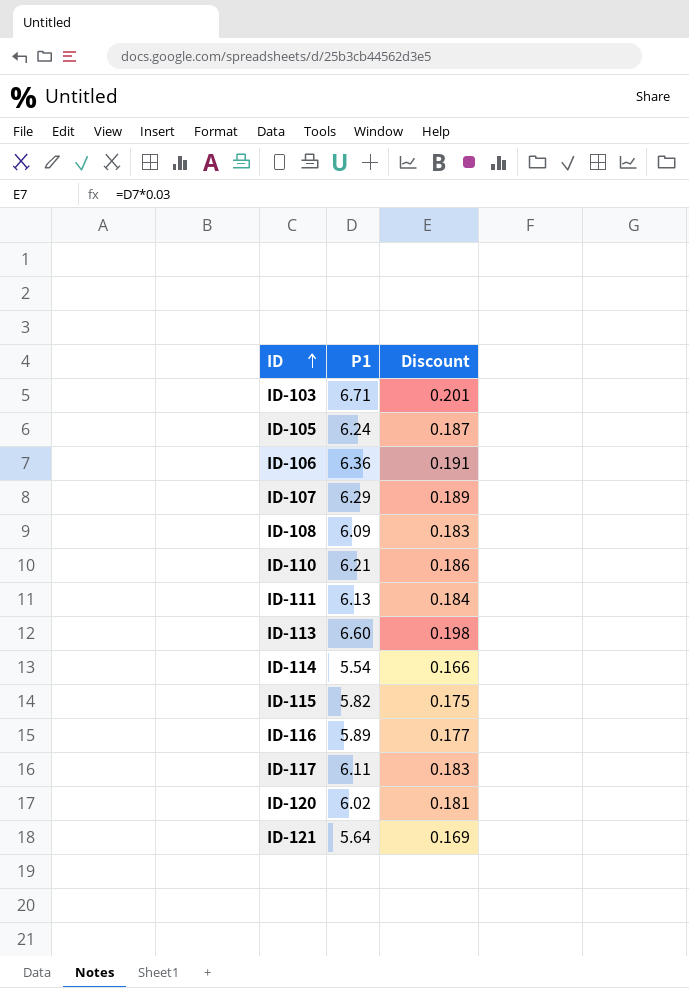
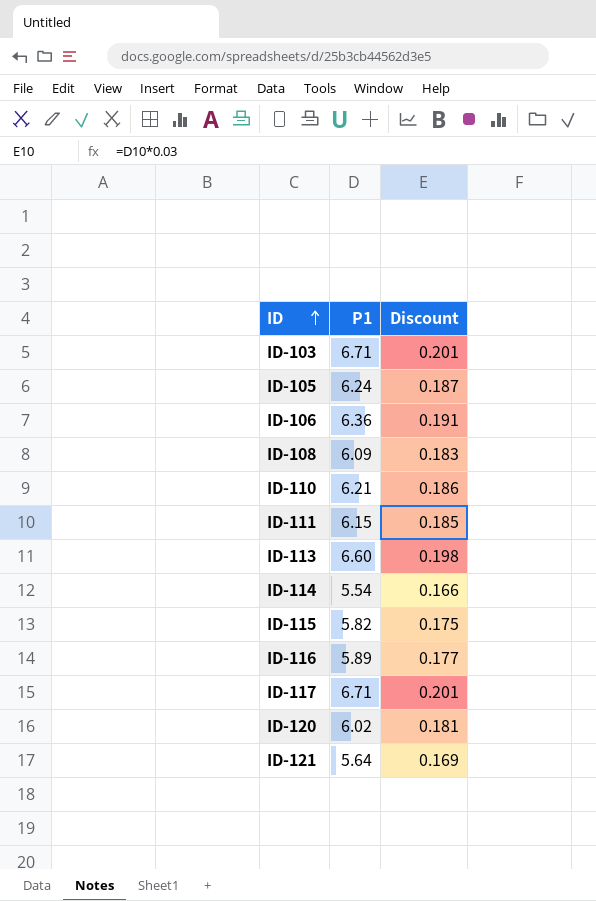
row ID-107: 6.29 | 0.189 -> none
ID-111 | P1: 6.13 -> 6.15
ID-111 | Discount: 0.184 -> 0.185
ID-117 | P1: 6.11 -> 6.71
ID-117 | Discount: 0.183 -> 0.201

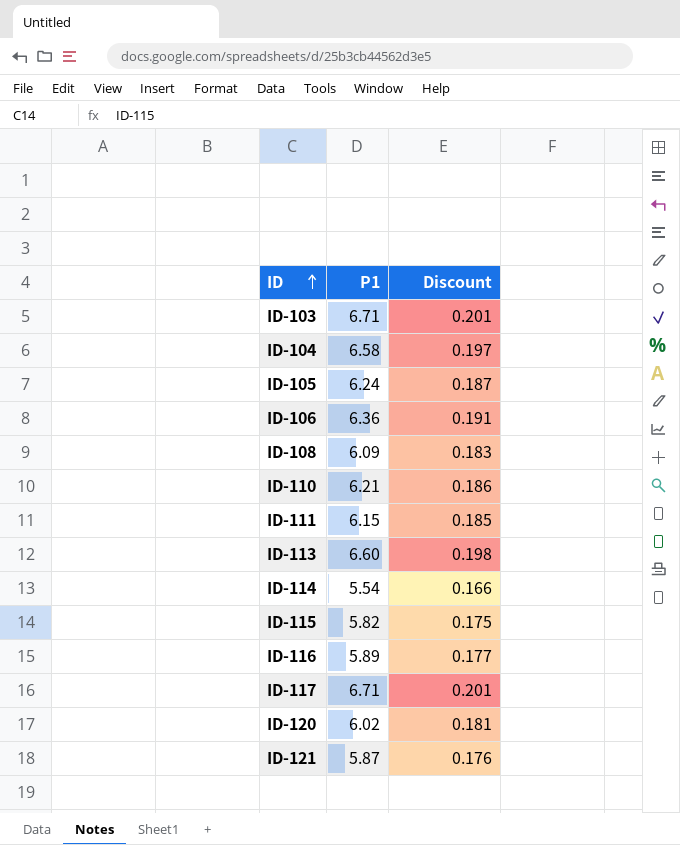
row ID-104: none -> 6.58 | 0.197
ID-121 | P1: 5.64 -> 5.87
ID-121 | Discount: 0.169 -> 0.176

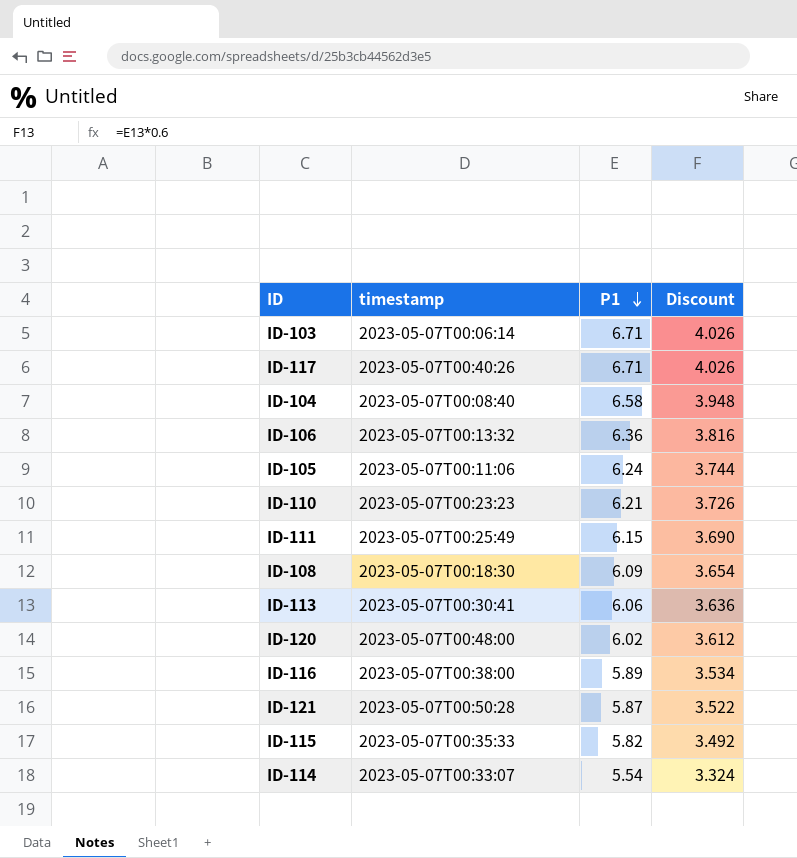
row order: ID ascending -> P1 descending
column timestamp | position: none -> 2
column Discount | formula: [P1] * 0.03 -> [P1] * 0.6
ID-113 | P1: 6.60 -> 6.06

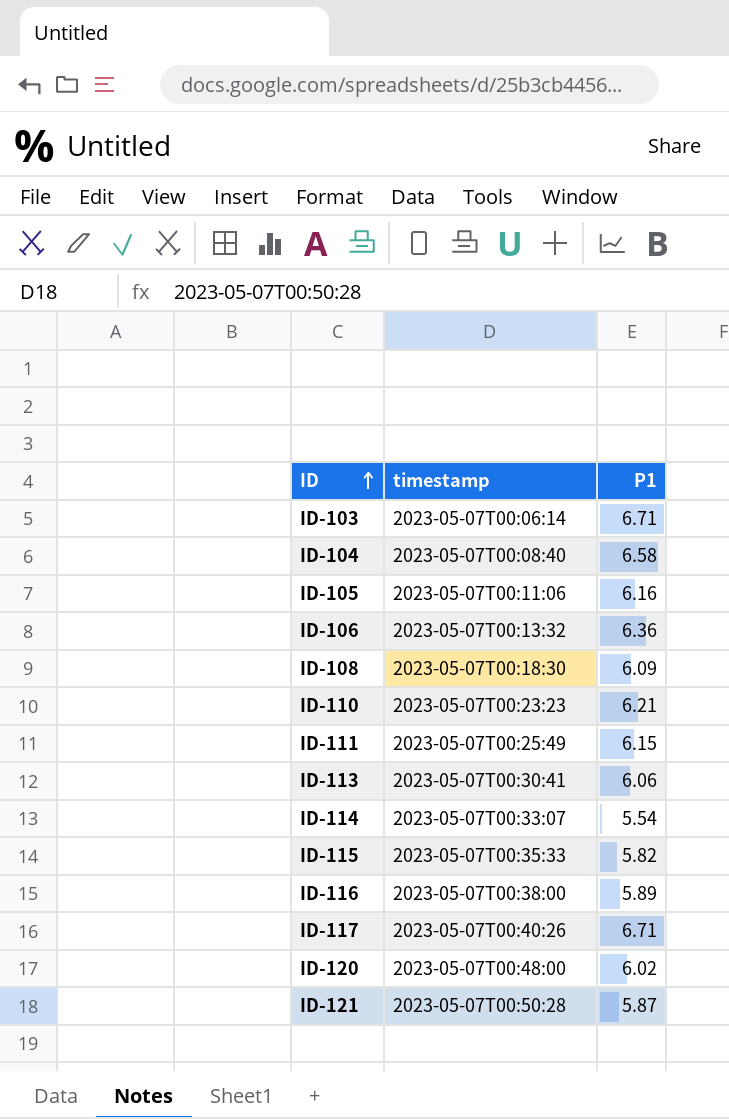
row order: P1 descending -> ID ascending
column Discount | formula: [P1] * 0.6 -> none
ID-105 | P1: 6.24 -> 6.16

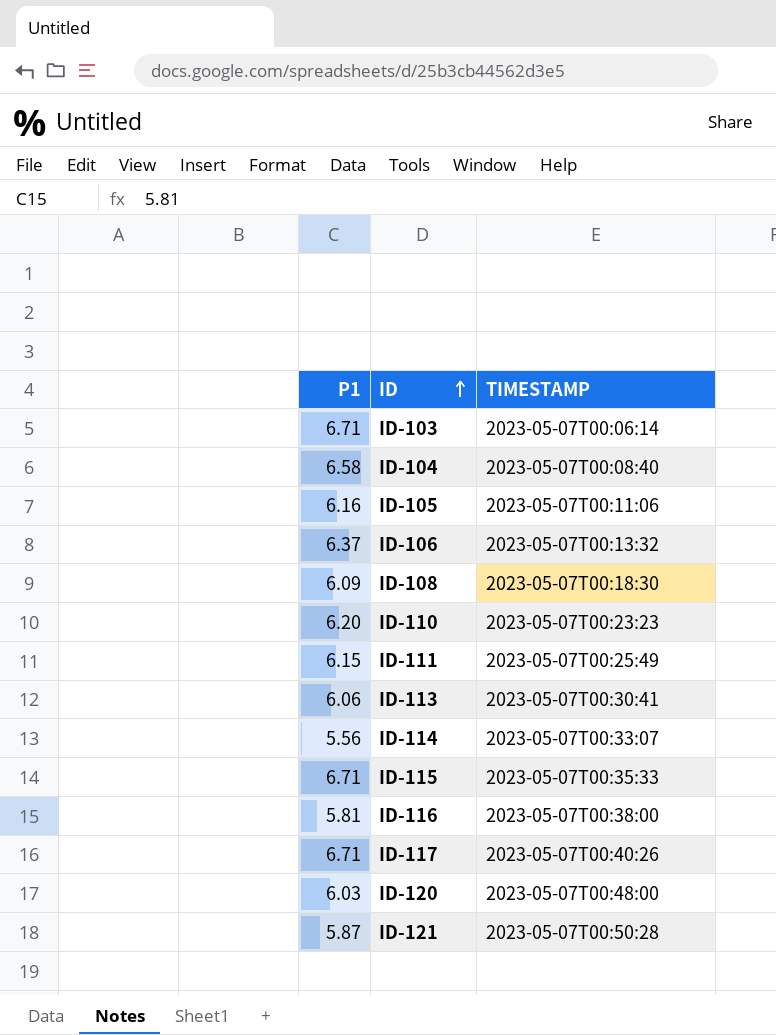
column P1 | position: 3 -> 1
column name: timestamp -> TIMESTAMP
ID-106 | P1: 6.36 -> 6.37
ID-110 | P1: 6.21 -> 6.20
ID-114 | P1: 5.54 -> 5.56
ID-115 | P1: 5.82 -> 6.71
ID-116 | P1: 5.89 -> 5.81
ID-120 | P1: 6.02 -> 6.03

